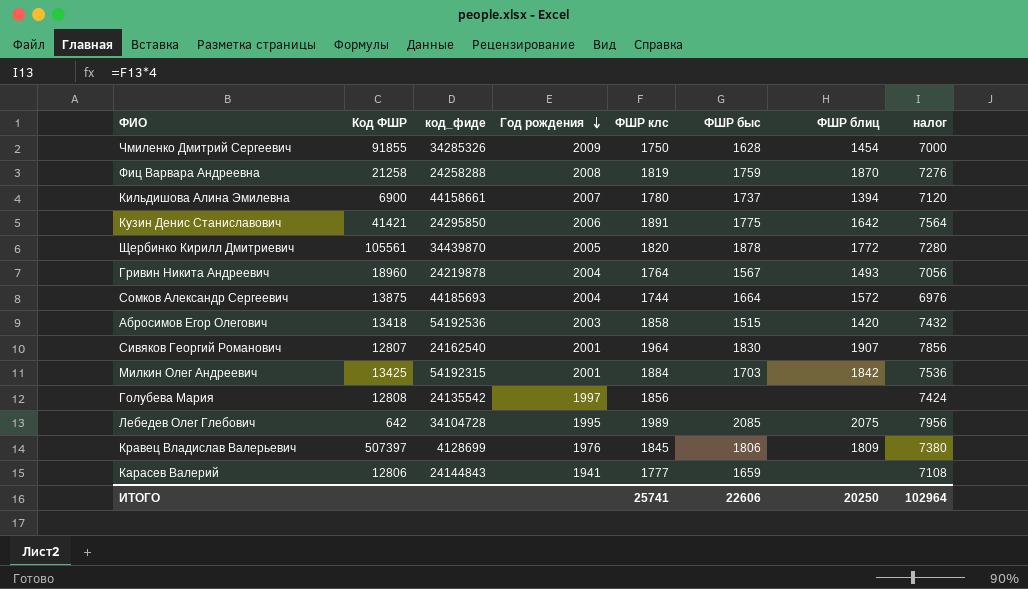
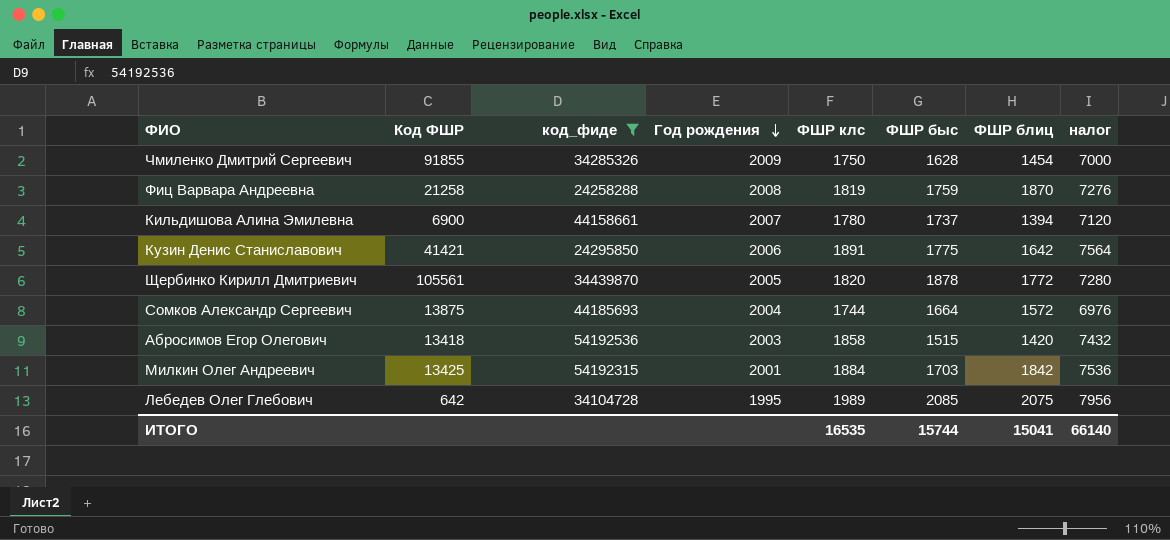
filter: none -> код_фиде >= 24258288
ИТОГО | ФШР клс: 25741 -> 16535
ИТОГО | ФШР быс: 22606 -> 15744
ИТОГО | ФШР блиц: 20250 -> 15041
ИТОГО | налог: 102964 -> 66140

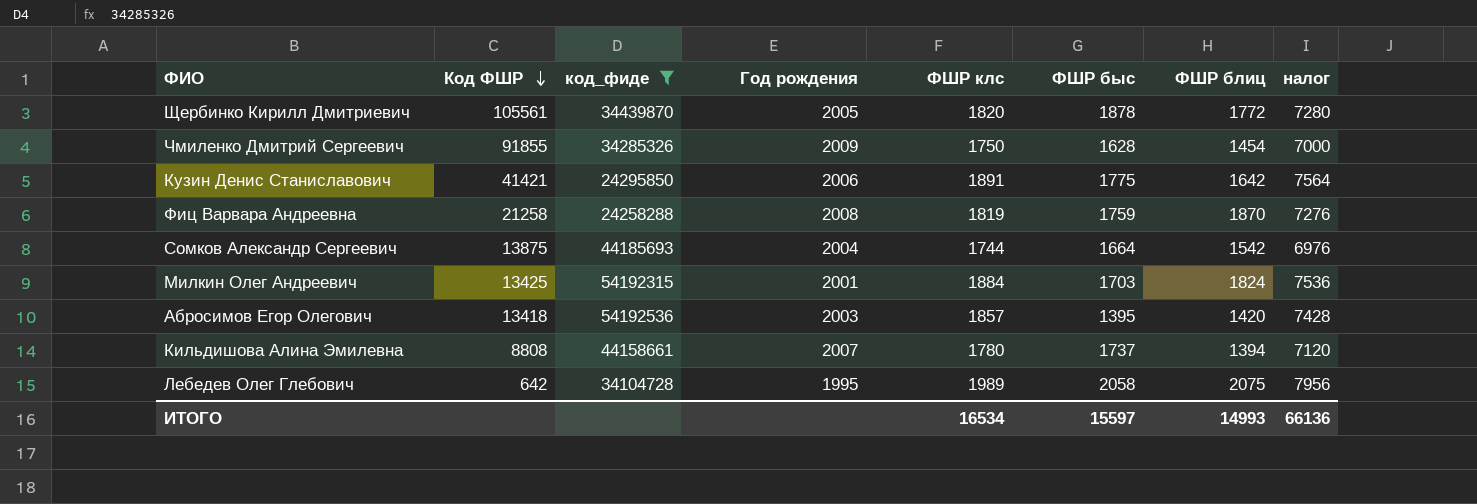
row order: Год рождения descending -> Код ФШР descending
Сомков Александр Сергеевич | ФШР блиц: 1572 -> 1542
Милкин Олег Андреевич | ФШР блиц: 1842 -> 1824
Абросимов Егор Олегович | ФШР клс: 1858 -> 1857
Абросимов Егор Олегович | ФШР быс: 1515 -> 1395
Абросимов Егор Олегович | налог: 7432 -> 7428
Кильдишова Алина Эмилевна | Код ФШР: 6900 -> 8808
Лебедев Олег Глебович | ФШР быс: 2085 -> 2058
ИТОГО | ФШР клс: 16535 -> 16534
ИТОГО | ФШР быс: 15744 -> 15597
ИТОГО | ФШР блиц: 15041 -> 14993
ИТОГО | налог: 66140 -> 66136

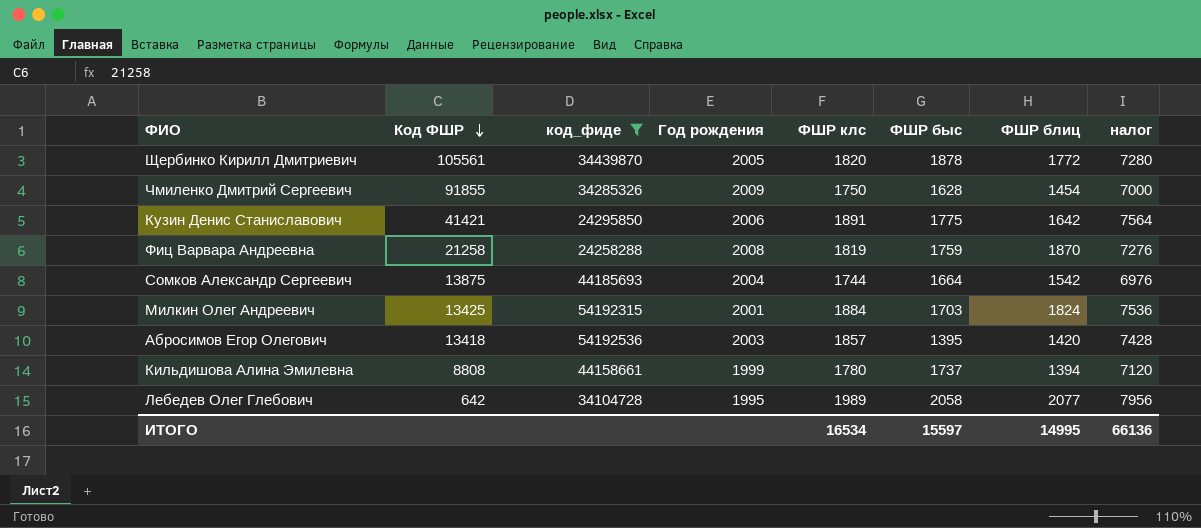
Кильдишова Алина Эмилевна | Год рождения: 2007 -> 1999
Лебедев Олег Глебович | ФШР блиц: 2075 -> 2077
ИТОГО | ФШР блиц: 14993 -> 14995

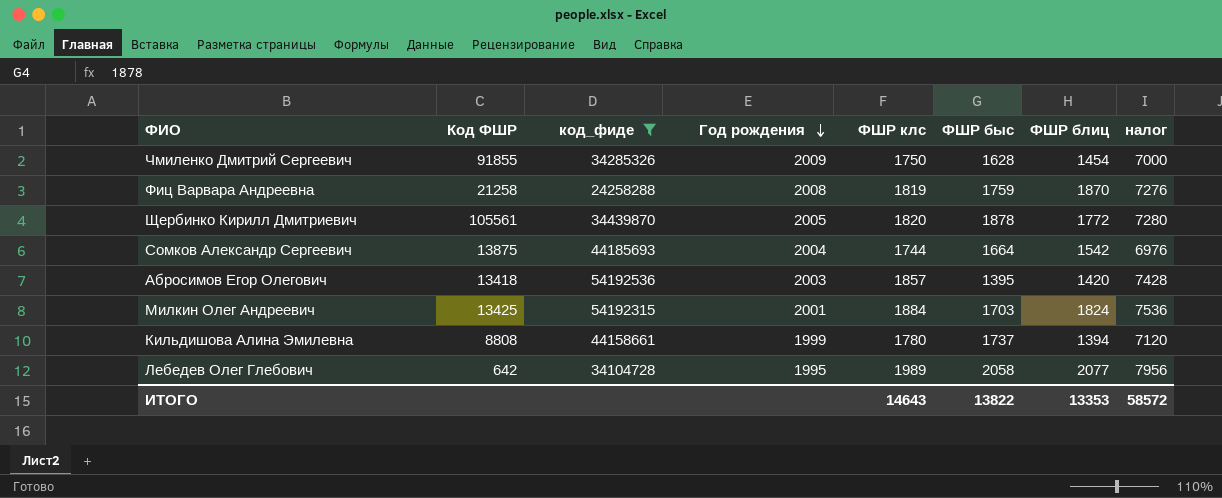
row order: Код ФШР descending -> Год рождения descending
row Кузин Денис Станиславович: 41421 | 24295850 | 2006 | 1891 | 1775 | 1642 | 7564 -> none
ИТОГО | ФШР клс: 16534 -> 14643
ИТОГО | ФШР быс: 15597 -> 13822
ИТОГО | ФШР блиц: 14995 -> 13353
ИТОГО | налог: 66136 -> 58572

